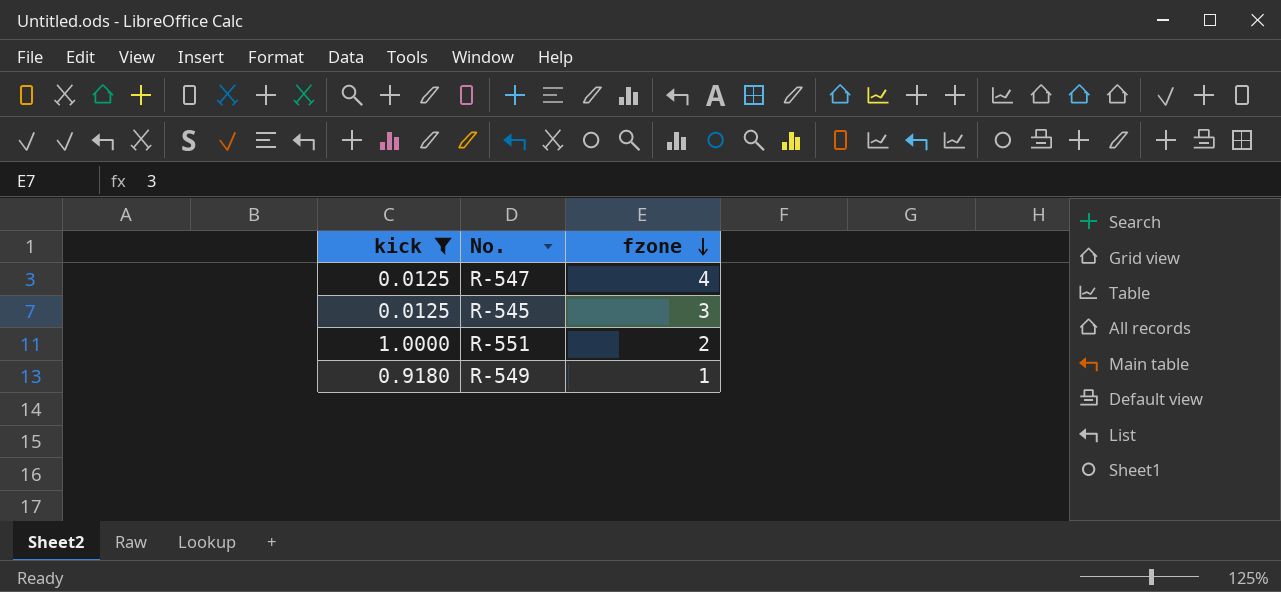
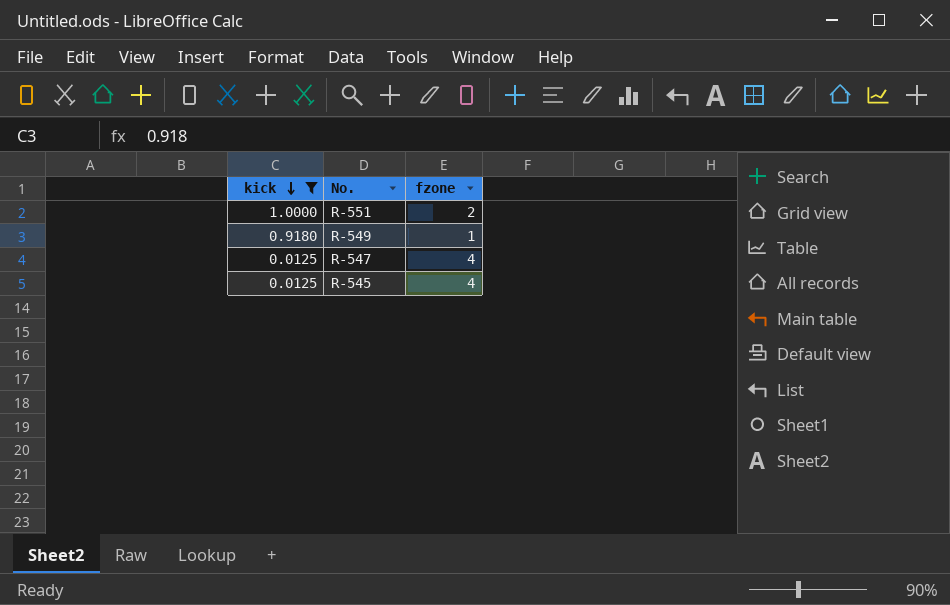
row order: fzone descending -> kick descending
R-545 | fzone: 3 -> 4

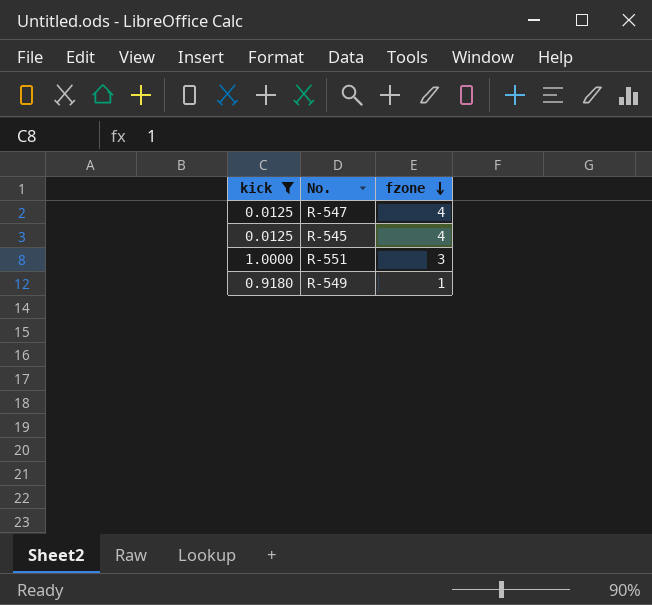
row order: kick descending -> fzone descending
R-551 | fzone: 2 -> 3

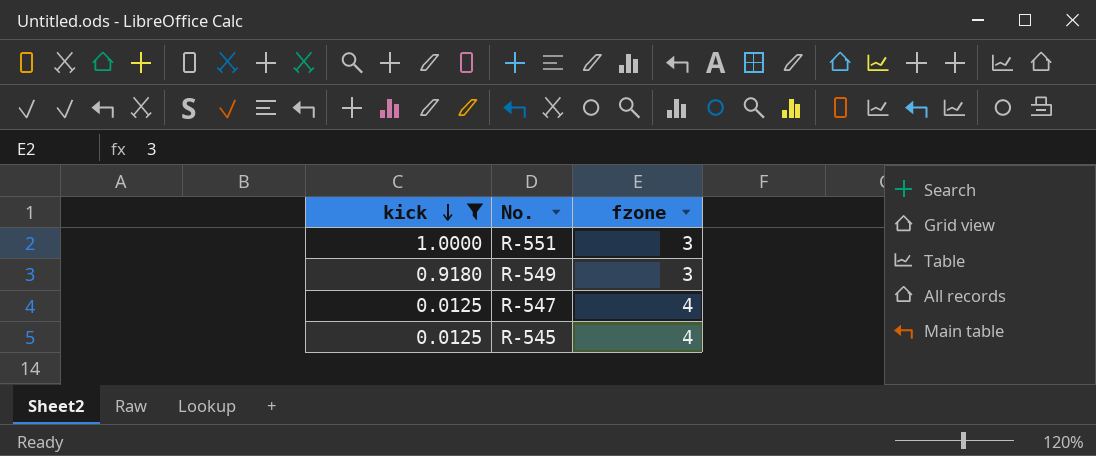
row order: fzone descending -> kick descending
R-549 | fzone: 1 -> 3

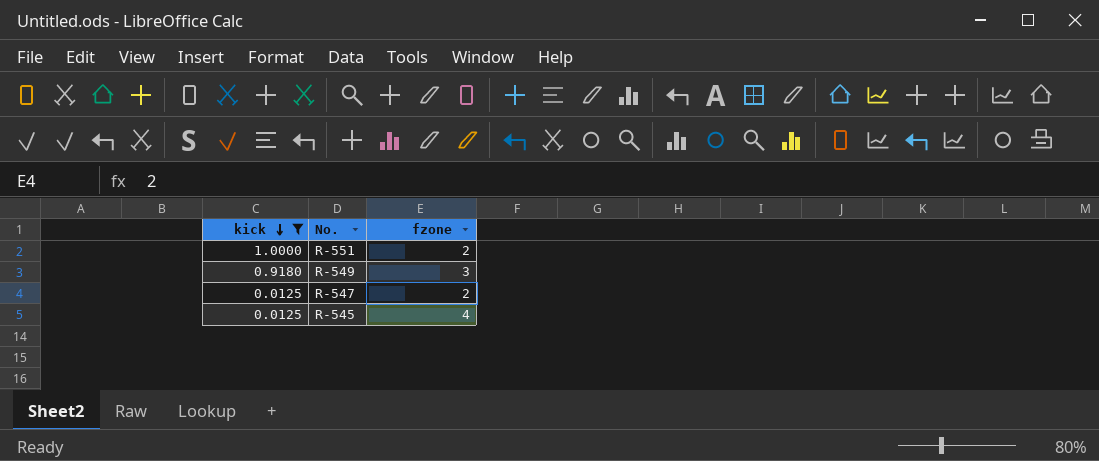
R-551 | fzone: 3 -> 2
R-547 | fzone: 4 -> 2

